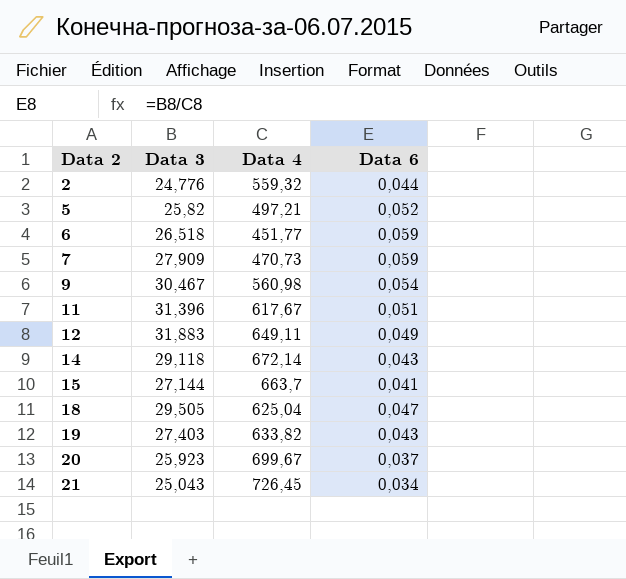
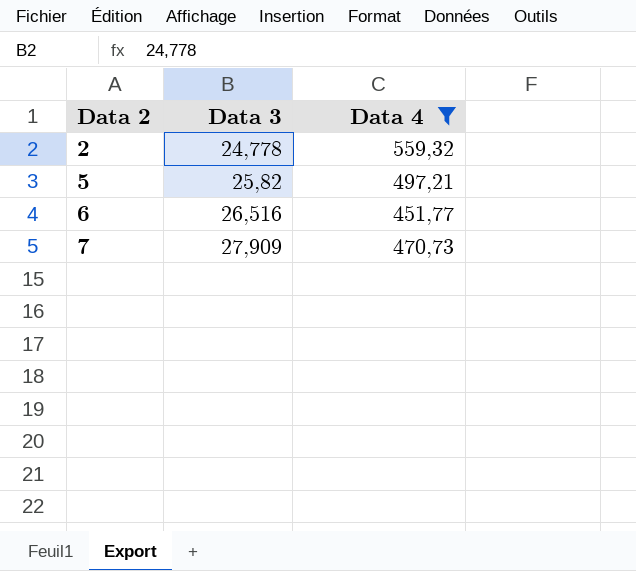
filter: none -> Data 4 <= 559,32
column Data 6 | formula: [Data 3] / [Data 4] -> none
2 | Data 3: 24,776 -> 24,778
6 | Data 3: 26,518 -> 26,516

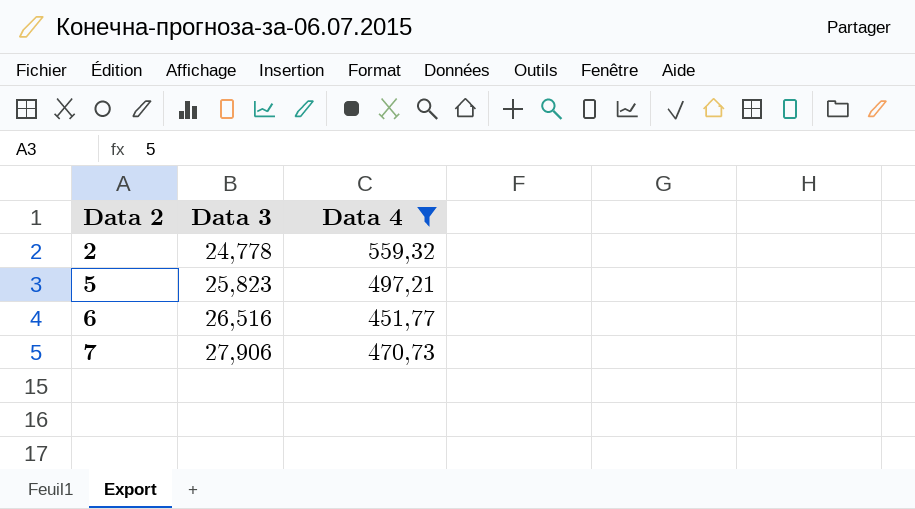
5 | Data 3: 25,82 -> 25,823
7 | Data 3: 27,909 -> 27,906

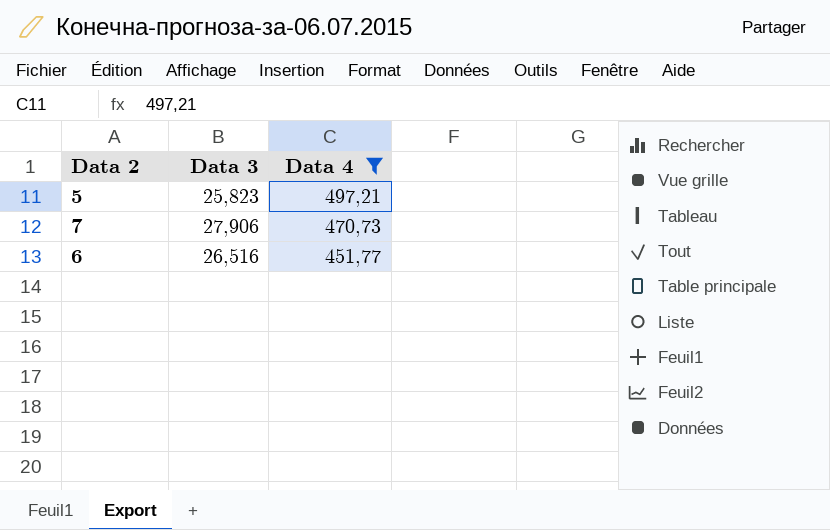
row order: Data 2 ascending -> Data 4 descending
row 2: 24,778 | 559,32 -> none

